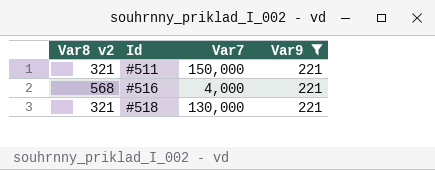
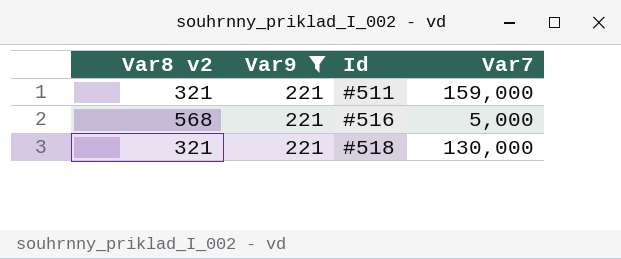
column Var9 | position: 4 -> 2
#511 | Var7: 150,000 -> 159,000
#516 | Var7: 4,000 -> 5,000

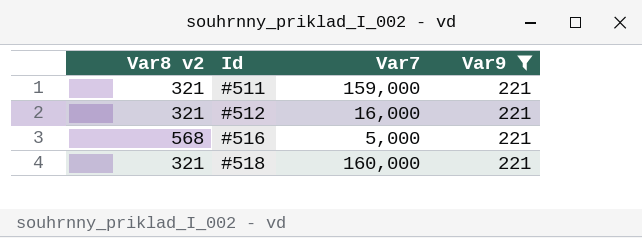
column Var9 | position: 2 -> 4
row #512: none -> 321 | 16,000 | 221
#518 | Var7: 130,000 -> 160,000

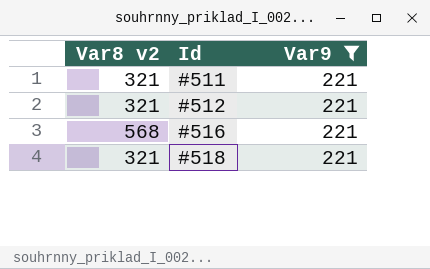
column Var7 | position: 3 -> none

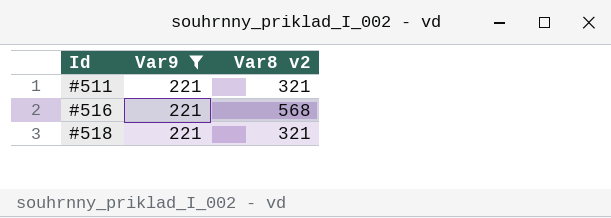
column Var8 v2 | position: 1 -> 3
row #512: 321 | 221 -> none

